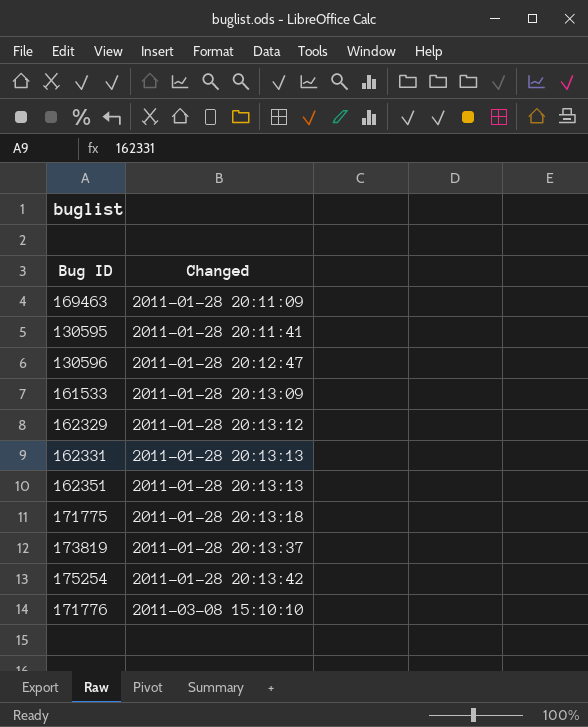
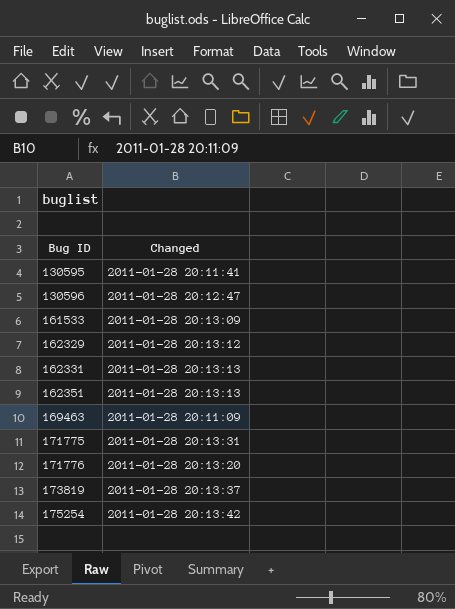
row order: Changed ascending -> Bug ID ascending
171775 | Changed: 2011-01-28 20:13:18 -> 2011-01-28 20:13:31
171776 | Changed: 2011-03-08 15:10:10 -> 2011-01-28 20:13:20

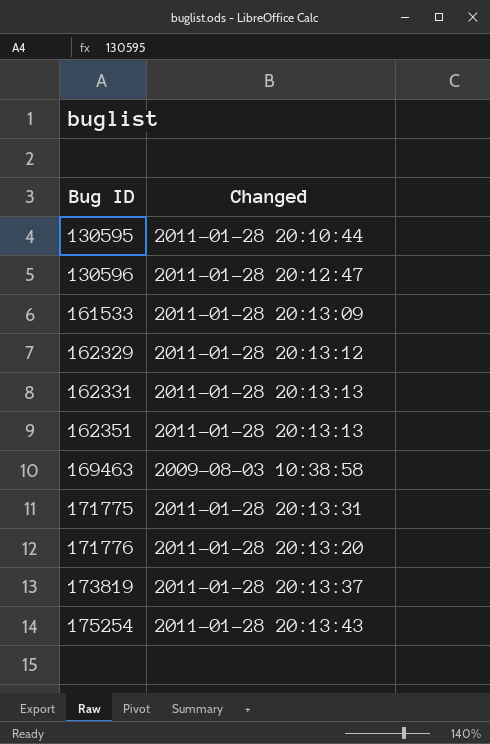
130595 | Changed: 2011-01-28 20:11:41 -> 2011-01-28 20:10:44
169463 | Changed: 2011-01-28 20:11:09 -> 2009-08-03 10:38:58
175254 | Changed: 2011-01-28 20:13:42 -> 2011-01-28 20:13:43

